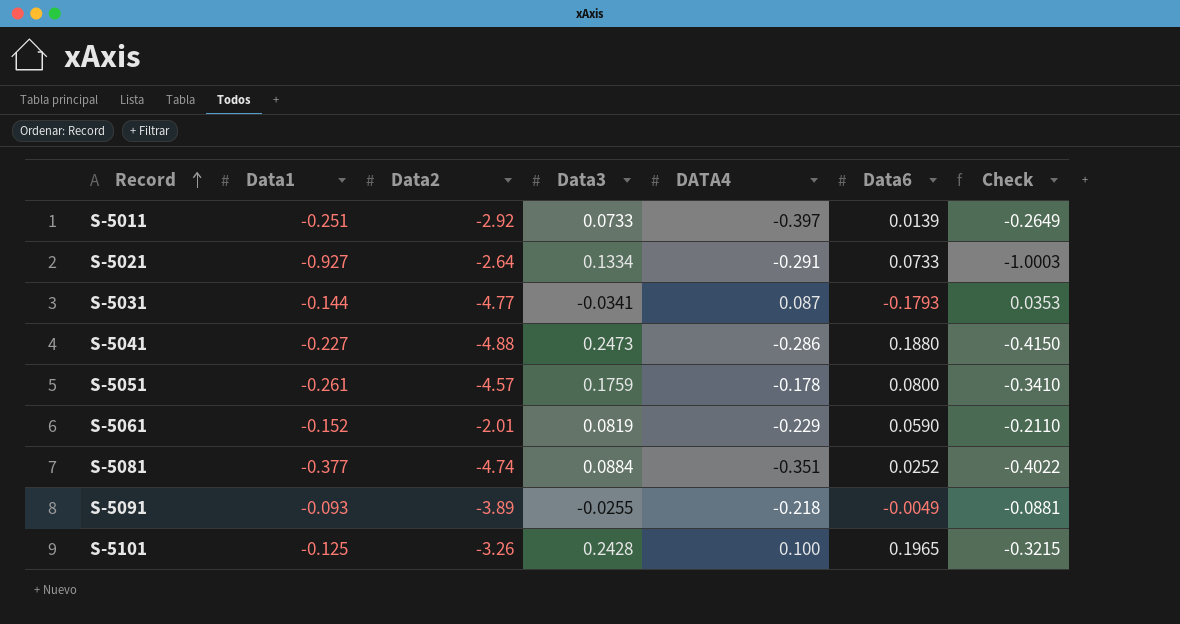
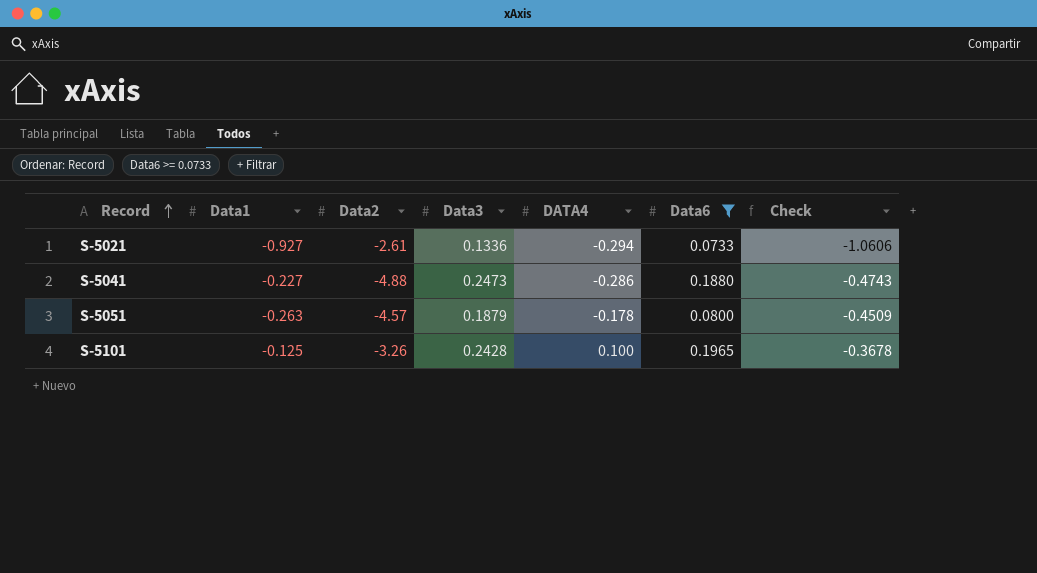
filter: none -> Data6 >= 0.0733
column Check | formula: [Data1] - [Data6] -> [Data1] - [Data3]
S-5021 | Data2: -2.64 -> -2.61
S-5021 | Data3: 0.1334 -> 0.1336
S-5021 | DATA4: -0.291 -> -0.294
S-5051 | Data1: -0.261 -> -0.263
S-5051 | Data3: 0.1759 -> 0.1879

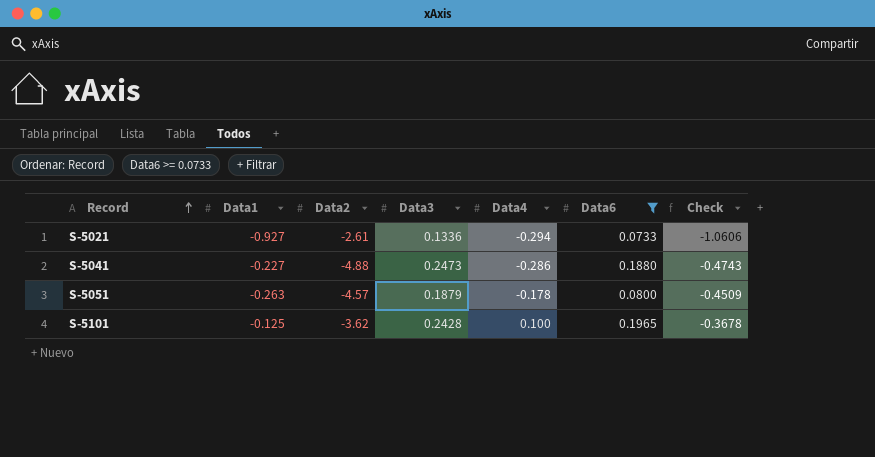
column name: DATA4 -> Data4
S-5101 | Data2: -3.26 -> -3.62

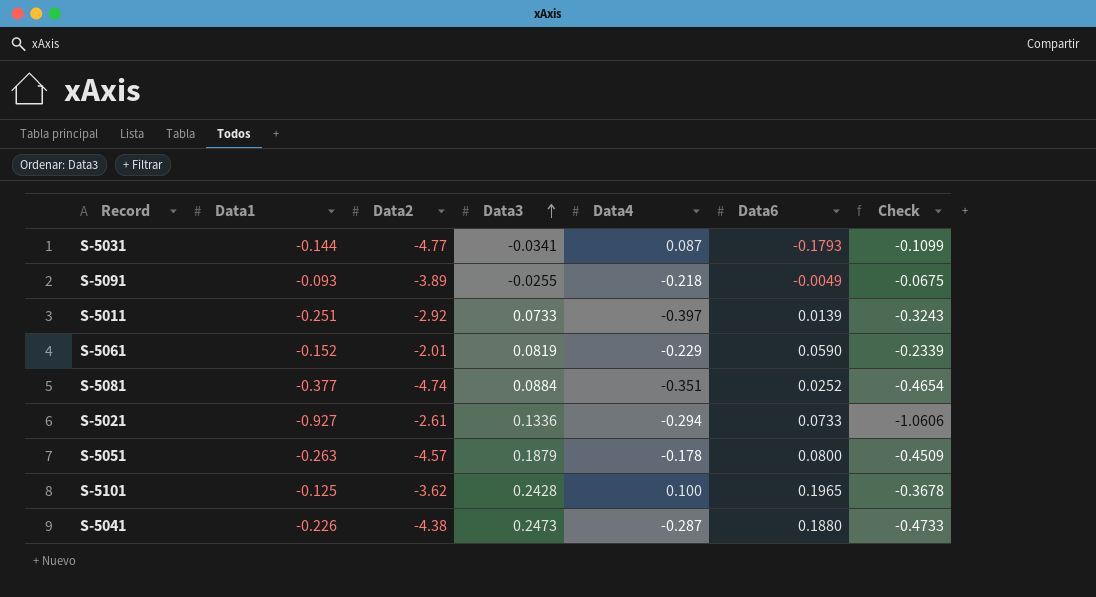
filter: Data6 >= 0.0733 -> none
row order: Record ascending -> Data3 ascending
S-5041 | Data1: -0.227 -> -0.226
S-5041 | Data2: -4.88 -> -4.38
S-5041 | Data4: -0.286 -> -0.287
S-5041 | Check: -0.4743 -> -0.4733

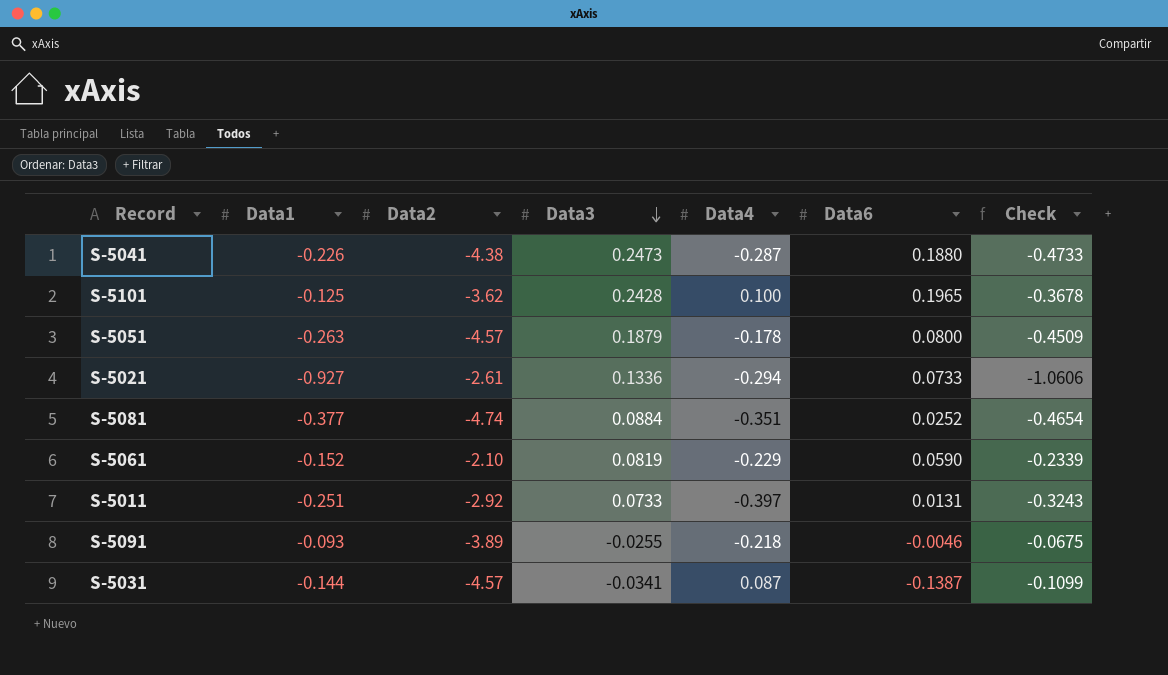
row order: Data3 ascending -> Data3 descending
S-5061 | Data2: -2.01 -> -2.10
S-5011 | Data6: 0.0139 -> 0.0131
S-5091 | Data6: -0.0049 -> -0.0046
S-5031 | Data2: -4.77 -> -4.57
S-5031 | Data6: -0.1793 -> -0.1387

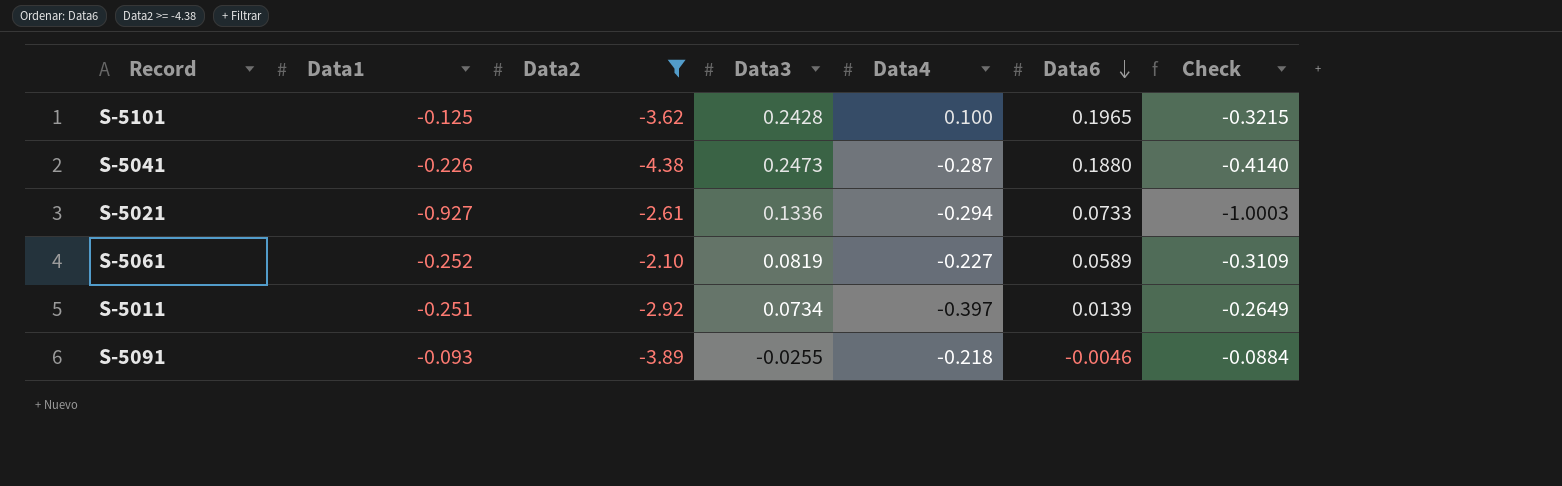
filter: none -> Data2 >= -4.38
row order: Data3 descending -> Data6 descending
column Check | formula: [Data1] - [Data3] -> [Data1] - [Data6]
S-5061 | Data1: -0.152 -> -0.252
S-5061 | Data4: -0.229 -> -0.227
S-5061 | Data6: 0.0590 -> 0.0589
S-5011 | Data3: 0.0733 -> 0.0734
S-5011 | Data6: 0.0131 -> 0.0139

